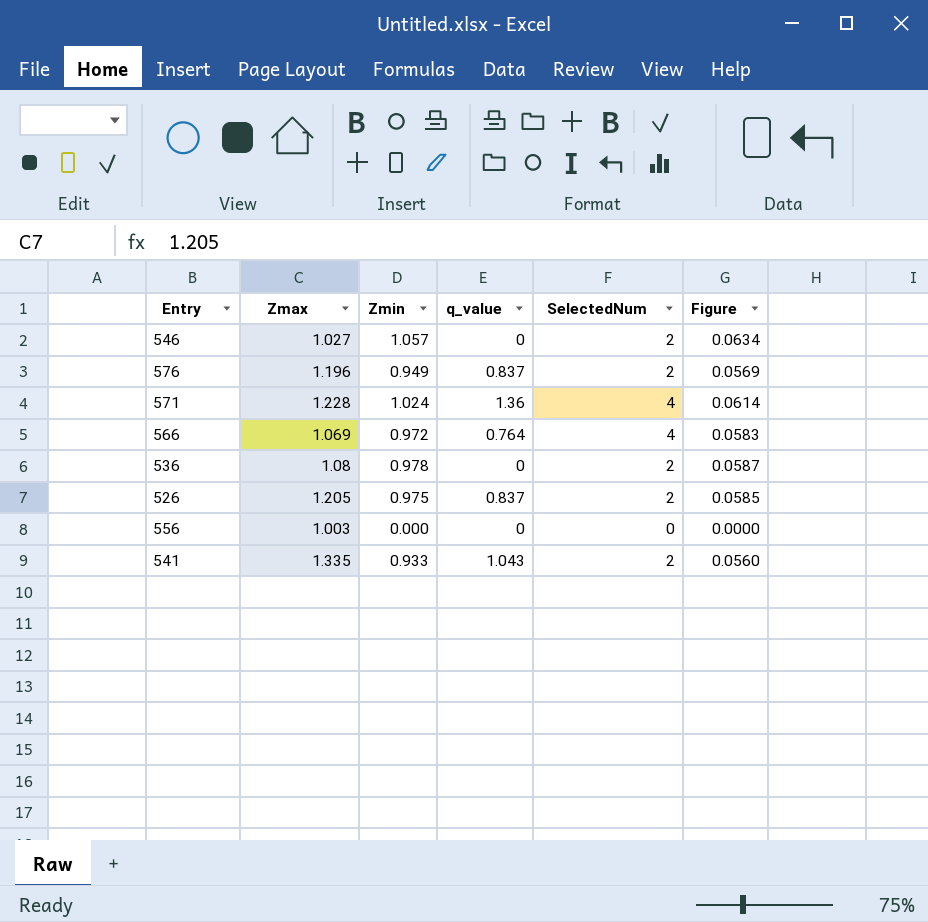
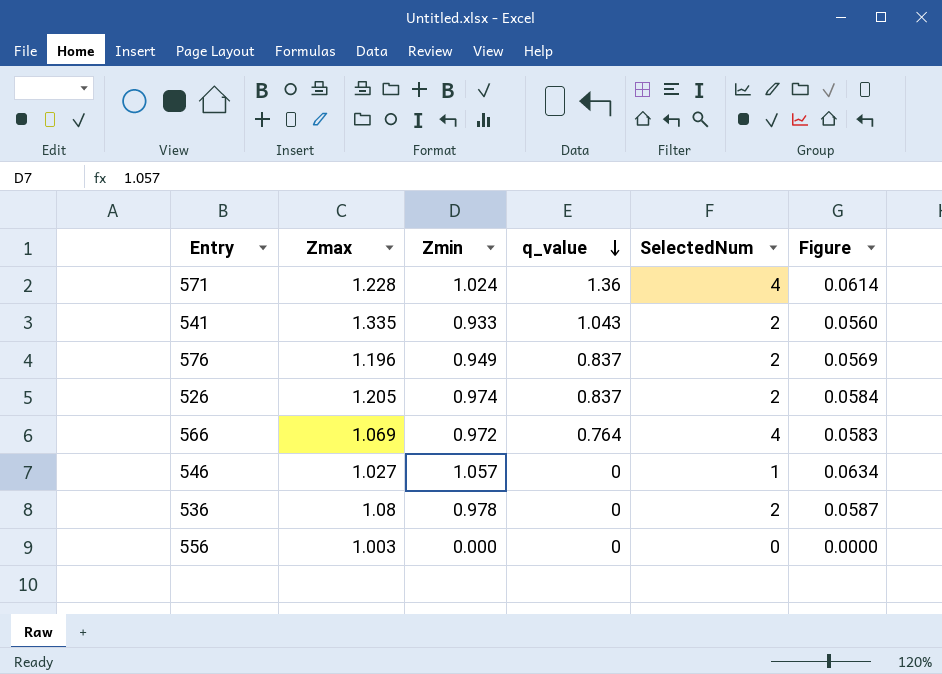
row order: none -> q_value descending
526 | Zmin: 0.975 -> 0.974
526 | Figure: 0.0585 -> 0.0584
546 | SelectedNum: 2 -> 1

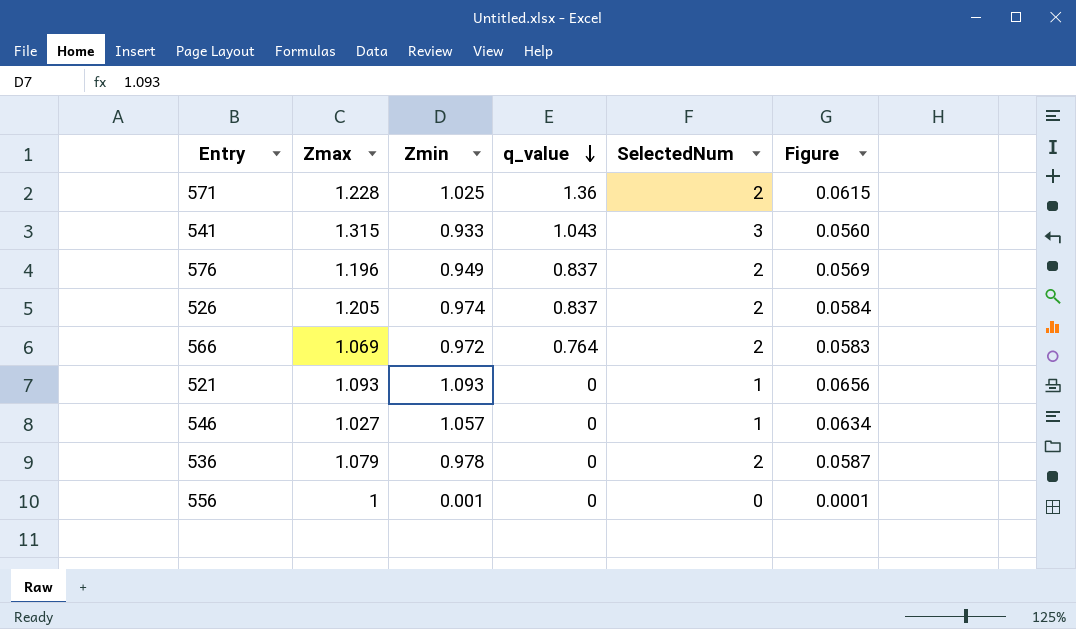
571 | Zmin: 1.024 -> 1.025
571 | SelectedNum: 4 -> 2
571 | Figure: 0.0614 -> 0.0615
541 | Zmax: 1.335 -> 1.315
541 | SelectedNum: 2 -> 3
566 | SelectedNum: 4 -> 2
row 521: none -> 1.093 | 1.093 | 0 | 1 | 0.0656
536 | Zmax: 1.08 -> 1.079
556 | Zmax: 1.003 -> 1
556 | Zmin: 0.000 -> 0.001
556 | Figure: 0.0000 -> 0.0001

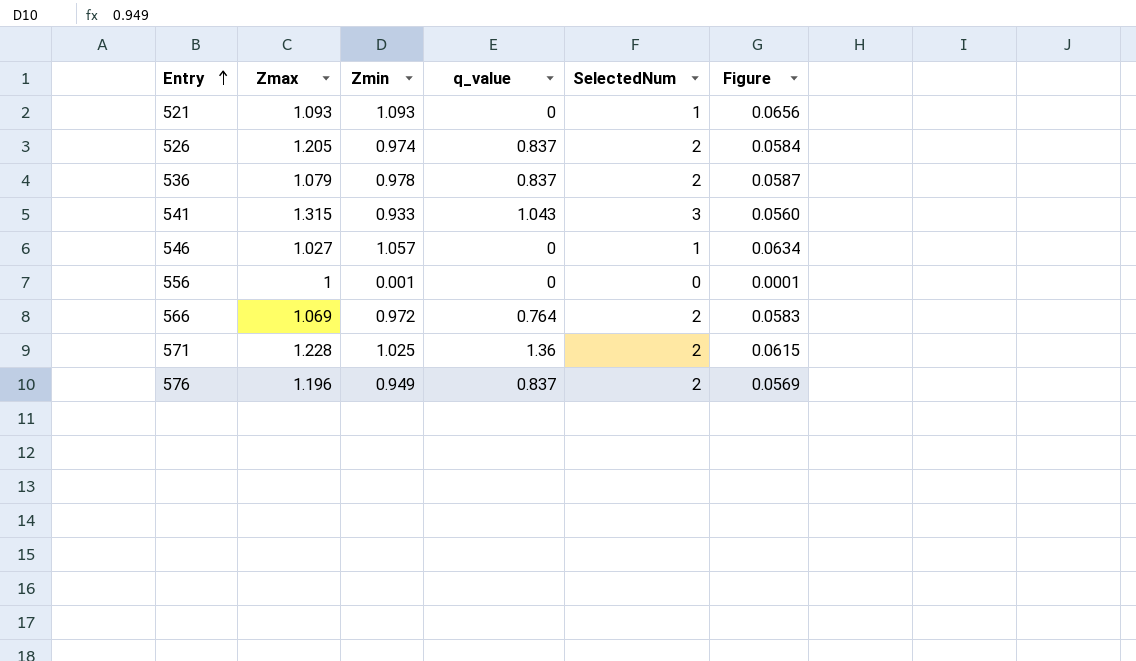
row order: q_value descending -> Entry ascending
536 | q_value: 0 -> 0.837

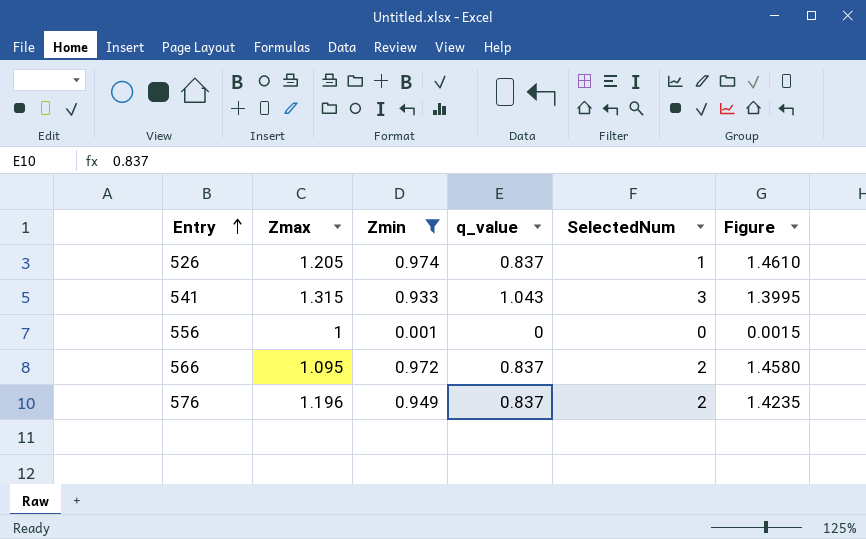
filter: none -> Zmin <= 0.974
column Figure | formula: [Zmin] * 0.06 -> [Zmin] * 1.5
526 | SelectedNum: 2 -> 1
566 | Zmax: 1.069 -> 1.095
566 | q_value: 0.764 -> 0.837

